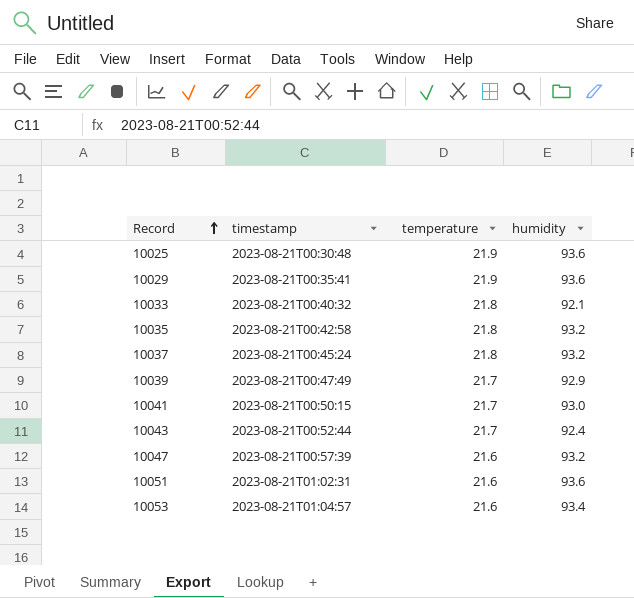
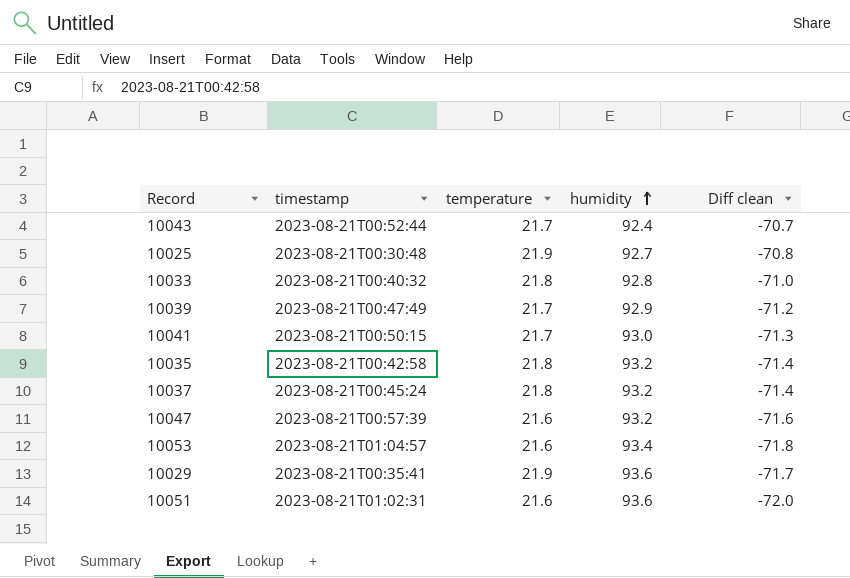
row order: Record ascending -> humidity ascending
column Diff clean | formula: none -> [temperature] - [humidity]
10025 | humidity: 93.6 -> 92.7
10033 | humidity: 92.1 -> 92.8

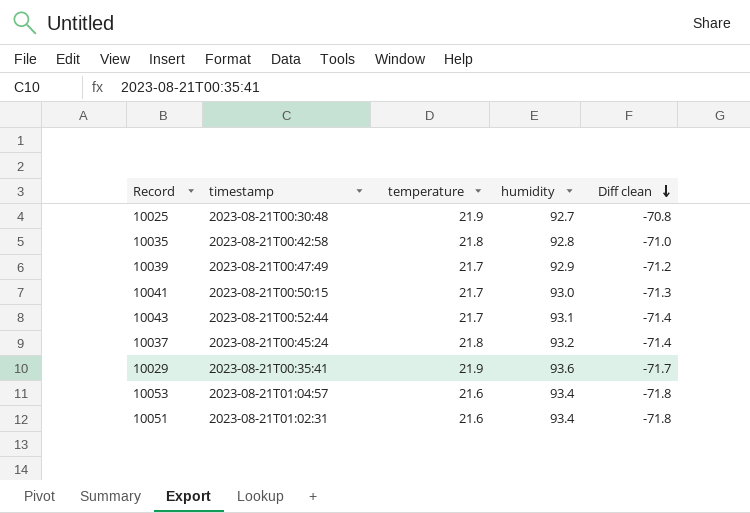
row order: humidity ascending -> Diff clean descending
row 10033: 2023-08-21T00:40:32 | 21.8 | 92.8 | -71.0 -> none
row 10047: 2023-08-21T00:57:39 | 21.6 | 93.2 | -71.6 -> none
10035 | humidity: 93.2 -> 92.8
10035 | Diff clean: -71.4 -> -71.0
10043 | humidity: 92.4 -> 93.1
10043 | Diff clean: -70.7 -> -71.4
10051 | humidity: 93.6 -> 93.4
10051 | Diff clean: -72.0 -> -71.8

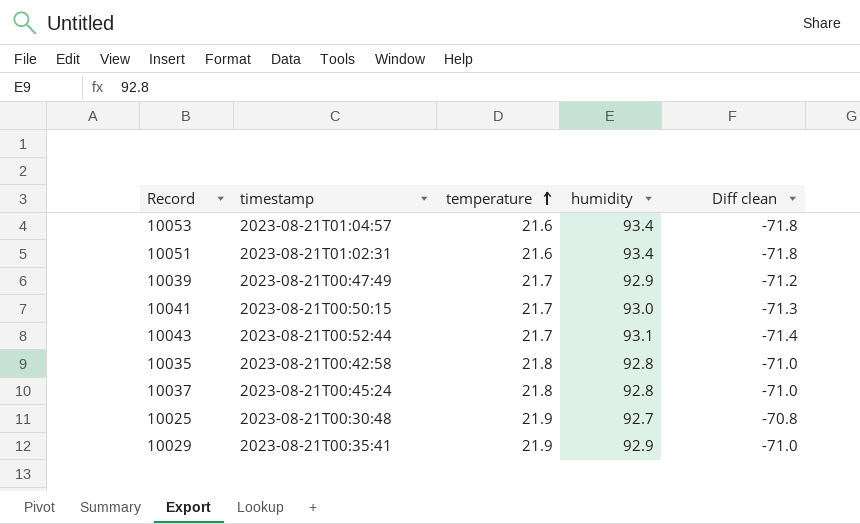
row order: Diff clean descending -> temperature ascending
10037 | humidity: 93.2 -> 92.8
10037 | Diff clean: -71.4 -> -71.0
10029 | humidity: 93.6 -> 92.9
10029 | Diff clean: -71.7 -> -71.0

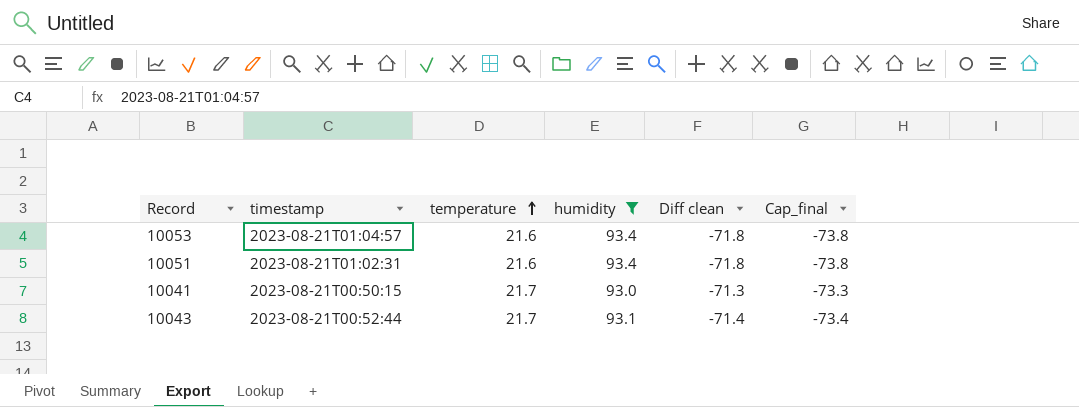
filter: none -> humidity >= 93.0
column Cap_final | formula: none -> [Diff clean] - 2

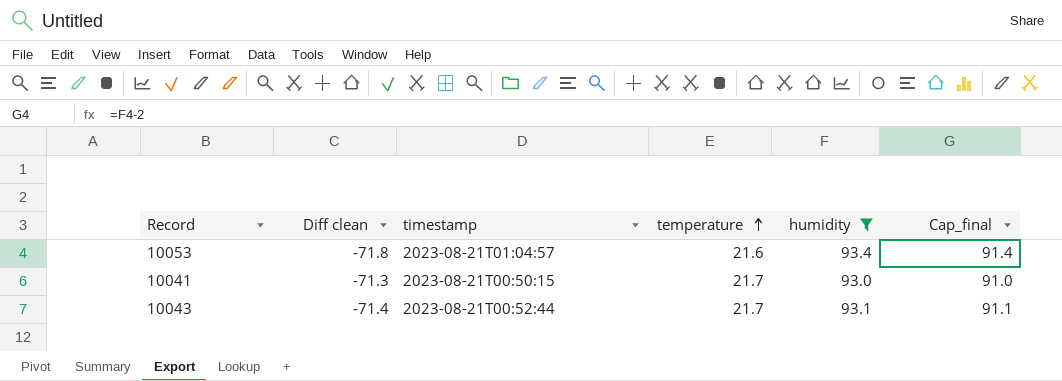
column Diff clean | position: 5 -> 2
column Cap_final | formula: [Diff clean] - 2 -> [humidity] - 2
row 10051: 2023-08-21T01:02:31 | 21.6 | 93.4 | -71.8 | -73.8 -> none

